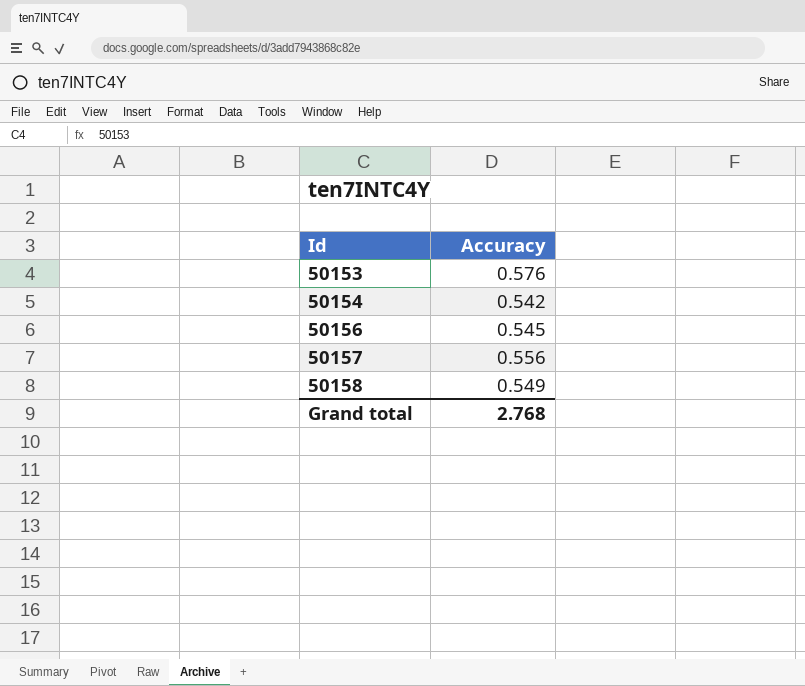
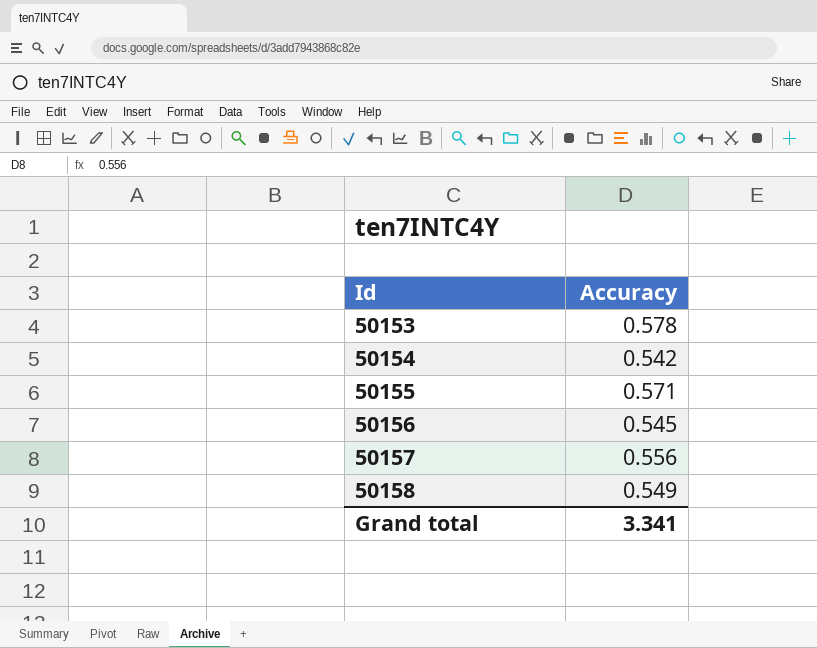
50153 | Accuracy: 0.576 -> 0.578
row 50155: none -> 0.571
Grand total | Accuracy: 2.768 -> 3.341

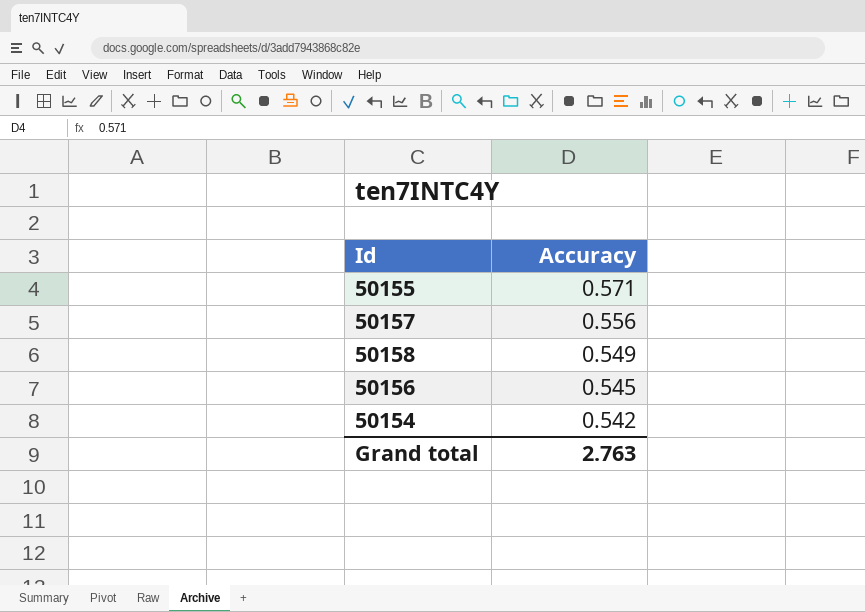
row order: Id ascending -> Accuracy descending
row 50153: 0.578 -> none
Grand total | Accuracy: 3.341 -> 2.763

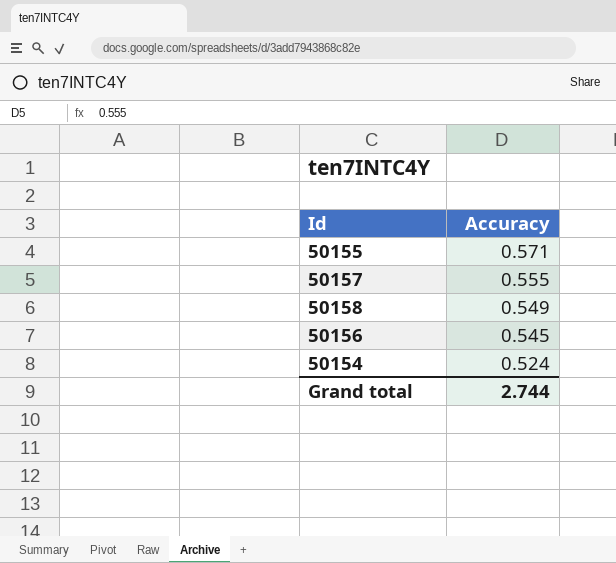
50157 | Accuracy: 0.556 -> 0.555
50154 | Accuracy: 0.542 -> 0.524
Grand total | Accuracy: 2.763 -> 2.744

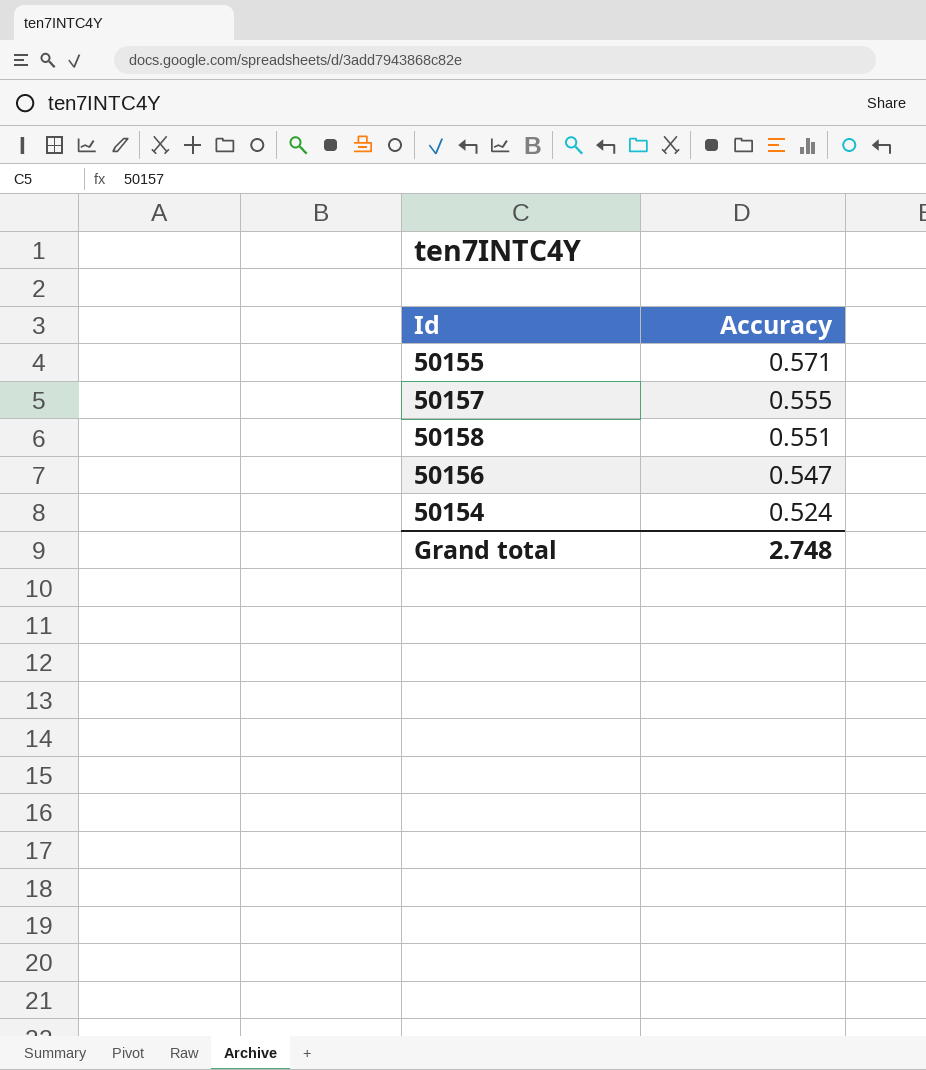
50158 | Accuracy: 0.549 -> 0.551
50156 | Accuracy: 0.545 -> 0.547
Grand total | Accuracy: 2.744 -> 2.748

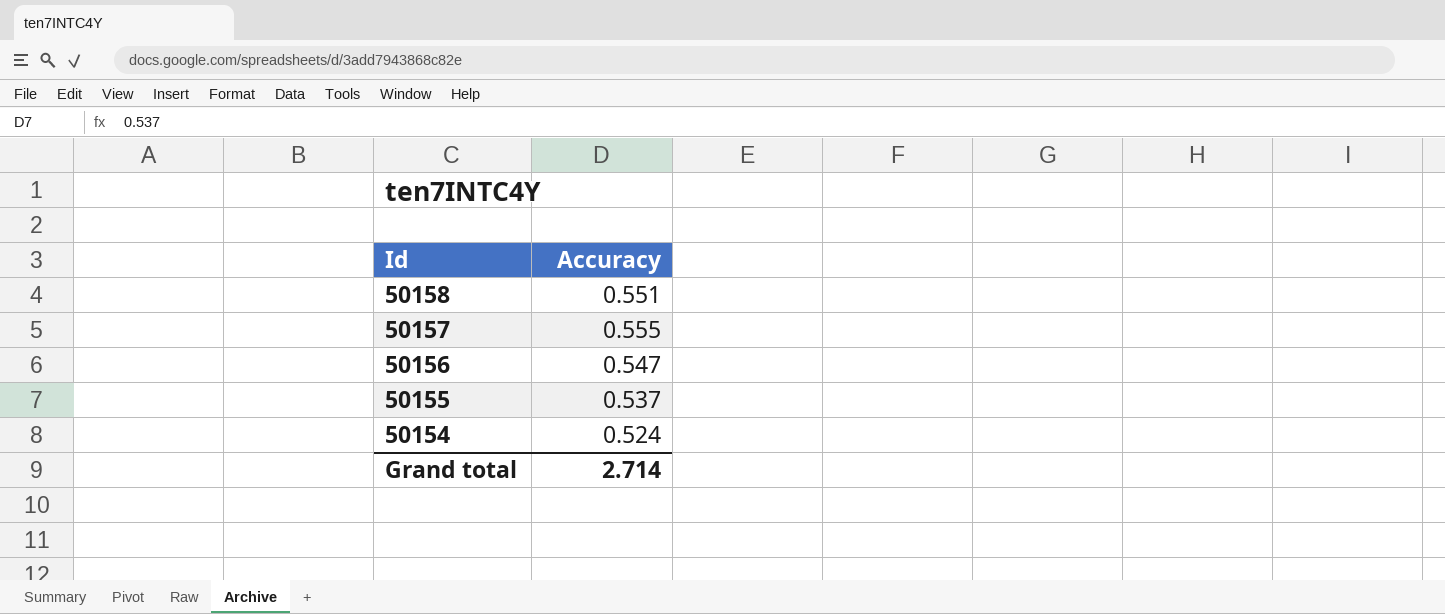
row order: Accuracy descending -> Id descending
50155 | Accuracy: 0.571 -> 0.537
Grand total | Accuracy: 2.748 -> 2.714

